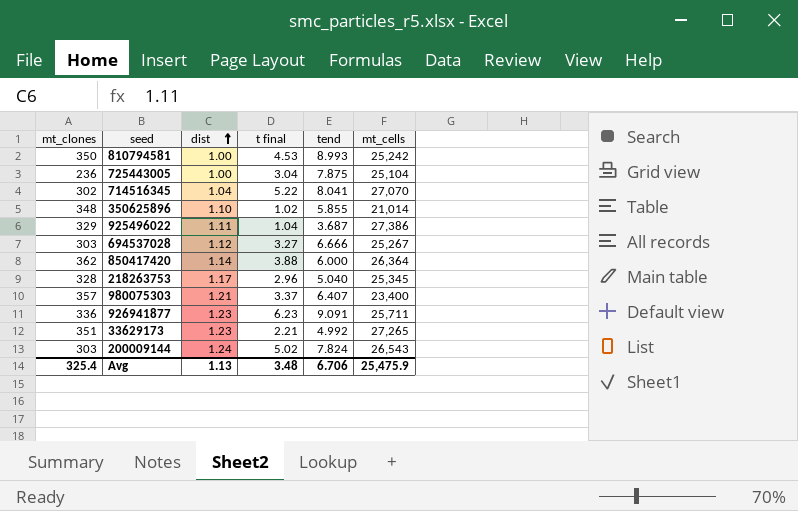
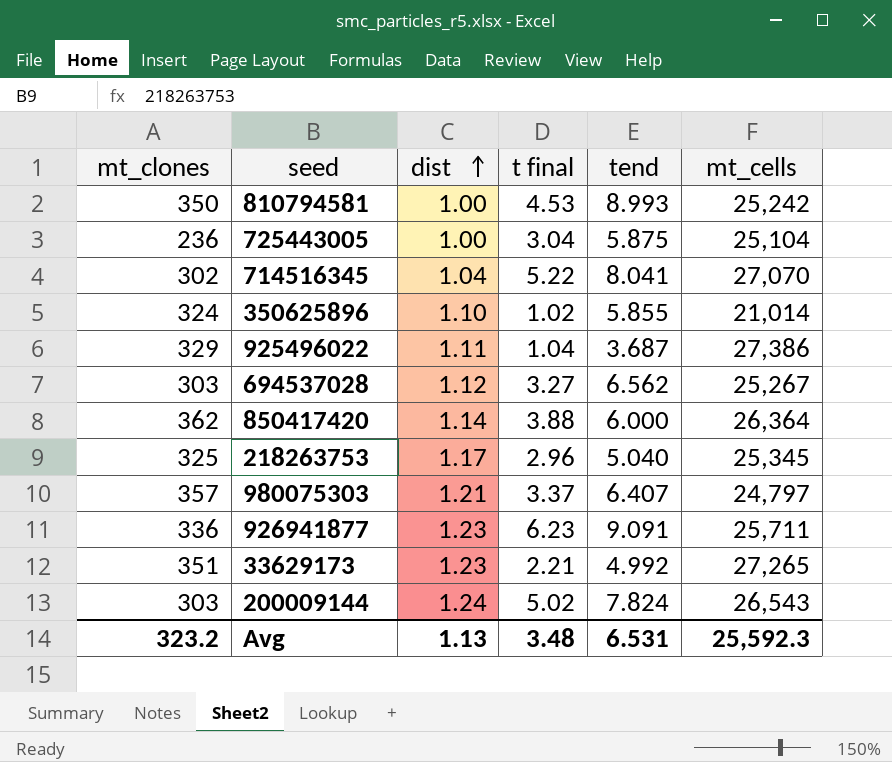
725443005 | tend: 7.875 -> 5.875
350625896 | mt_clones: 348 -> 324
694537028 | tend: 6.666 -> 6.562
218263753 | mt_clones: 328 -> 325
980075303 | mt_cells: 23,400 -> 24,797
Avg | mt_clones: 325.4 -> 323.2
Avg | tend: 6.706 -> 6.531
Avg | mt_cells: 25,475.9 -> 25,592.3

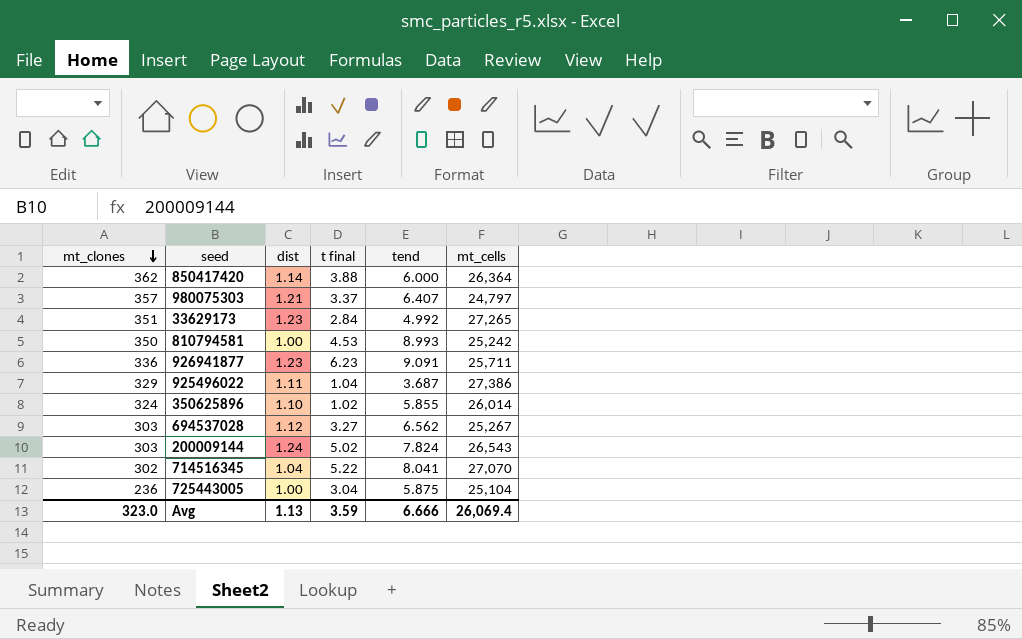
row order: dist ascending -> mt_clones descending
row 218263753: 325 | 1.17 | 2.96 | 5.040 | 25,345 -> none
33629173 | t final: 2.21 -> 2.84
350625896 | mt_cells: 21,014 -> 26,014
Avg | mt_clones: 323.2 -> 323.0
Avg | t final: 3.48 -> 3.59
Avg | tend: 6.531 -> 6.666
Avg | mt_cells: 25,592.3 -> 26,069.4

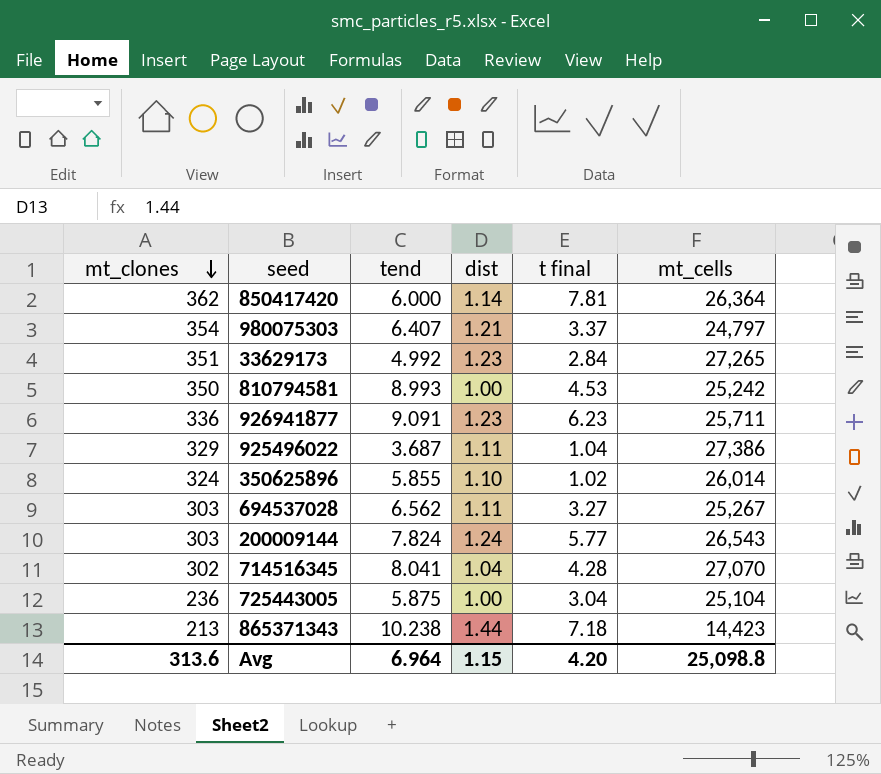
column tend | position: 5 -> 3
850417420 | t final: 3.88 -> 7.81
980075303 | mt_clones: 357 -> 354
694537028 | dist: 1.12 -> 1.11
200009144 | t final: 5.02 -> 5.77
714516345 | t final: 5.22 -> 4.28
row 865371343: none -> 213 | 10.238 | 1.44 | 7.18 | 14,423
Avg | mt_clones: 323.0 -> 313.6
Avg | tend: 6.666 -> 6.964
Avg | dist: 1.13 -> 1.15
Avg | t final: 3.59 -> 4.20
Avg | mt_cells: 26,069.4 -> 25,098.8

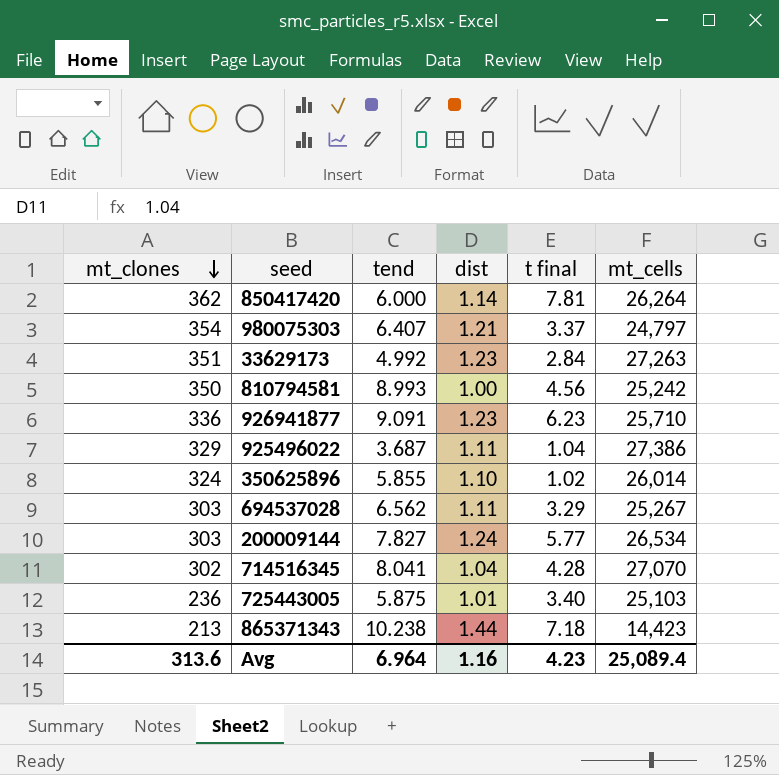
850417420 | mt_cells: 26,364 -> 26,264
33629173 | mt_cells: 27,265 -> 27,263
810794581 | t final: 4.53 -> 4.56
926941877 | mt_cells: 25,711 -> 25,710
694537028 | t final: 3.27 -> 3.29
200009144 | tend: 7.824 -> 7.827
200009144 | mt_cells: 26,543 -> 26,534
725443005 | dist: 1.00 -> 1.01
725443005 | t final: 3.04 -> 3.40
725443005 | mt_cells: 25,104 -> 25,103
Avg | dist: 1.15 -> 1.16
Avg | t final: 4.20 -> 4.23
Avg | mt_cells: 25,098.8 -> 25,089.4

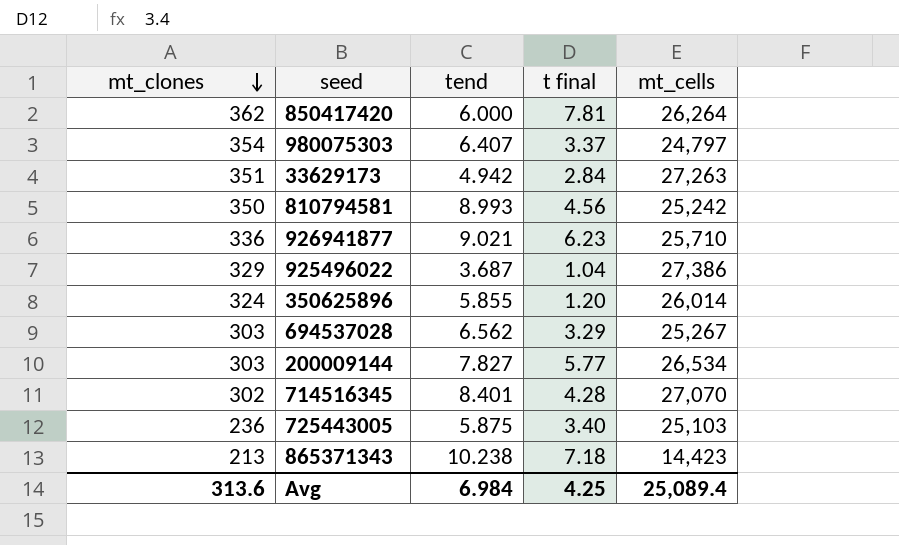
column dist | position: 4 -> none
33629173 | tend: 4.992 -> 4.942
926941877 | tend: 9.091 -> 9.021
350625896 | t final: 1.02 -> 1.20
714516345 | tend: 8.041 -> 8.401
Avg | tend: 6.964 -> 6.984
Avg | t final: 4.23 -> 4.25

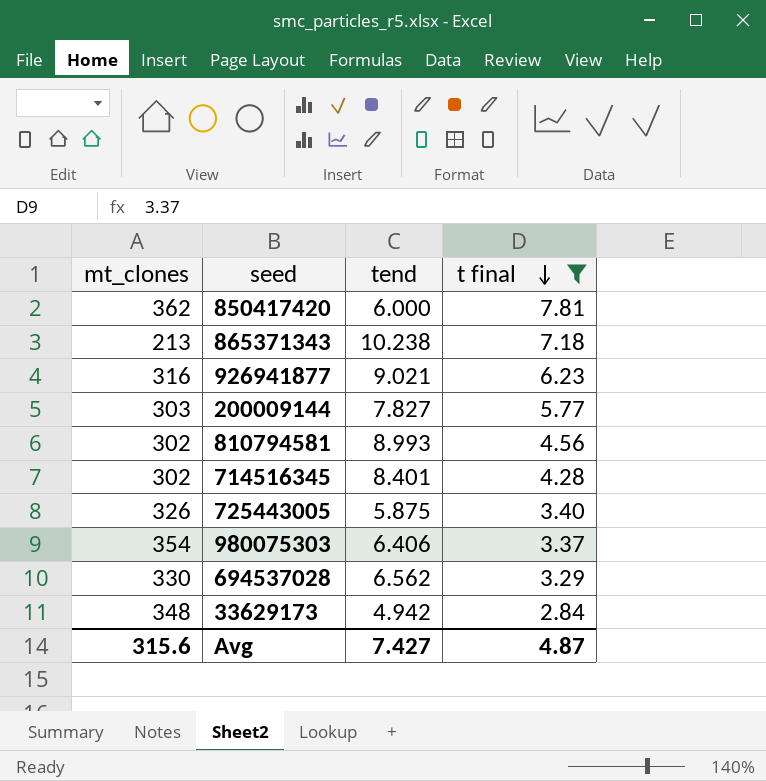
filter: none -> t final >= 2.84
row order: mt_clones descending -> t final descending
column mt_cells | position: 5 -> none
926941877 | mt_clones: 336 -> 316
810794581 | mt_clones: 350 -> 302
725443005 | mt_clones: 236 -> 326
980075303 | tend: 6.407 -> 6.406
694537028 | mt_clones: 303 -> 330
33629173 | mt_clones: 351 -> 348
Avg | mt_clones: 313.6 -> 315.6
Avg | tend: 6.984 -> 7.427
Avg | t final: 4.25 -> 4.87

